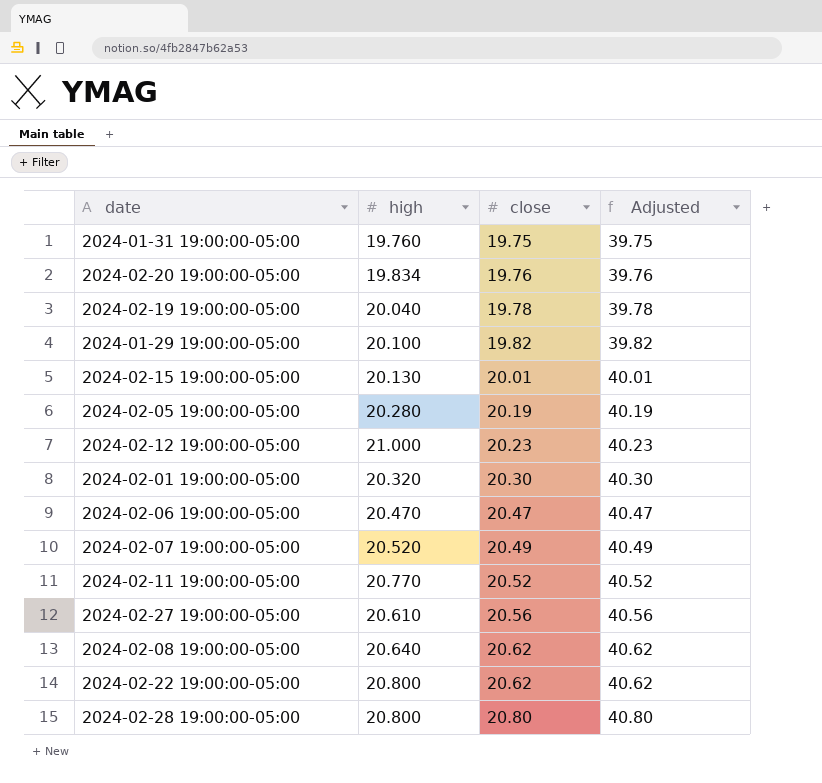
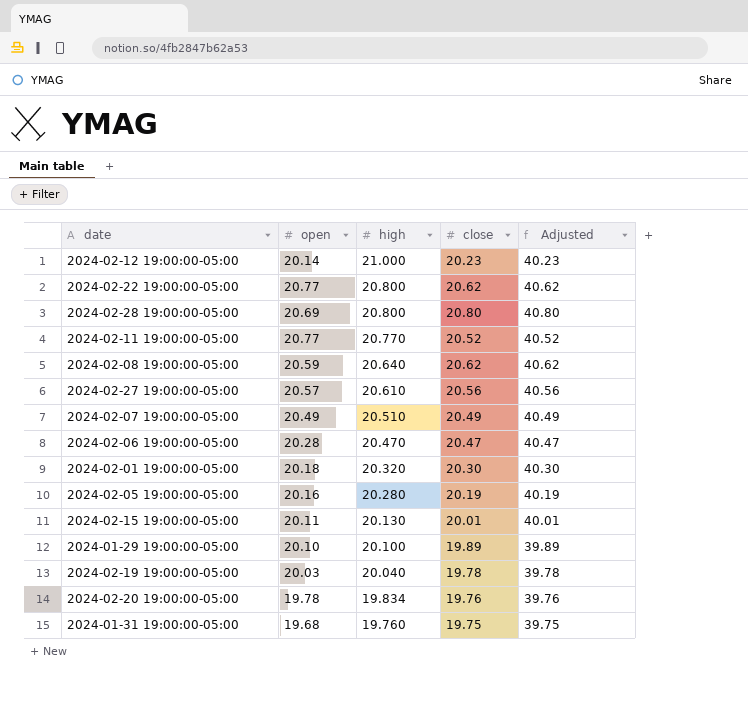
row order: close ascending -> high descending
column open | position: none -> 2
2024-02-07 19:00:00-05:00 | high: 20.520 -> 20.510
2024-01-29 19:00:00-05:00 | close: 19.82 -> 19.89
2024-01-29 19:00:00-05:00 | Adjusted: 39.82 -> 39.89

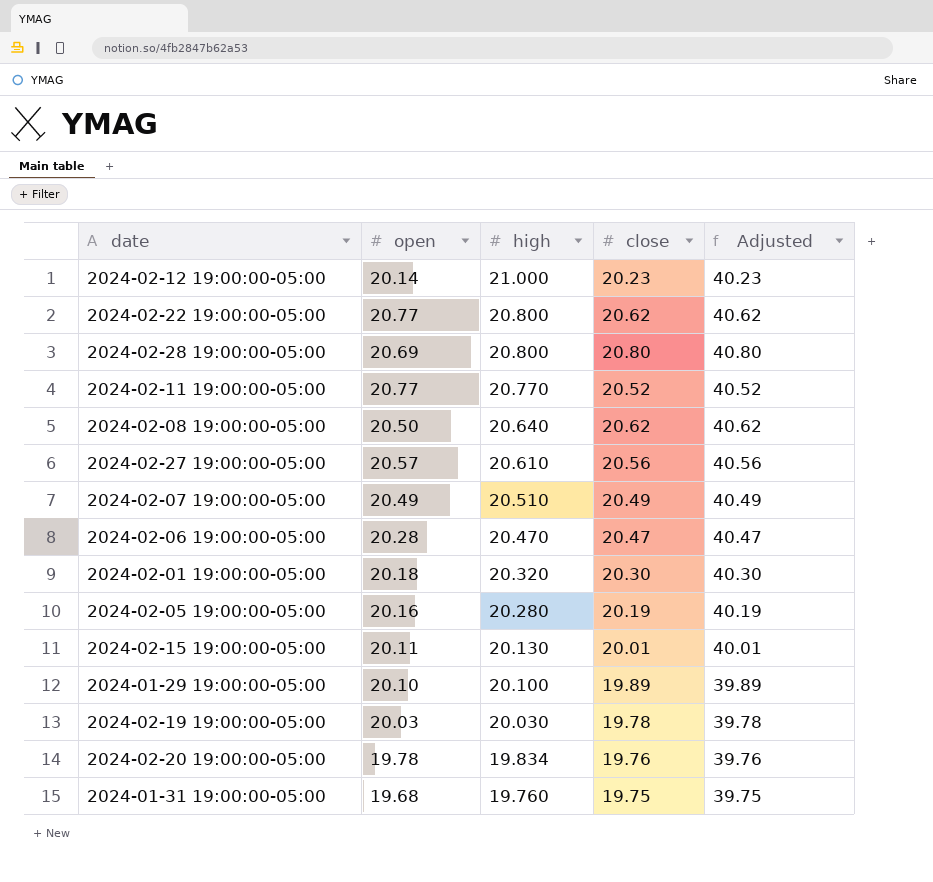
2024-02-08 19:00:00-05:00 | open: 20.59 -> 20.50
2024-02-19 19:00:00-05:00 | high: 20.040 -> 20.030

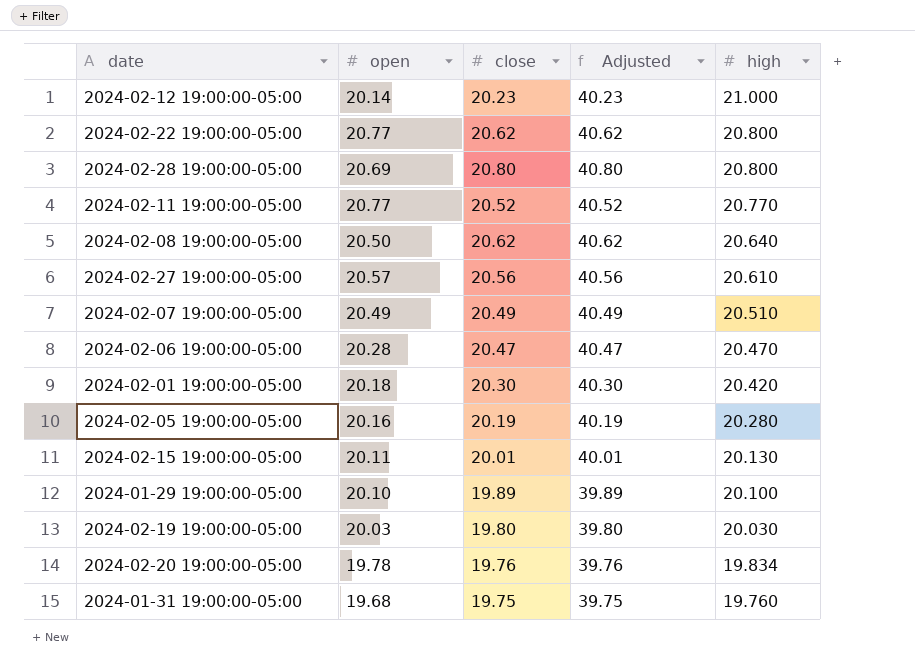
column high | position: 3 -> 5
2024-02-01 19:00:00-05:00 | high: 20.320 -> 20.420
2024-02-19 19:00:00-05:00 | close: 19.78 -> 19.80
2024-02-19 19:00:00-05:00 | Adjusted: 39.78 -> 39.80

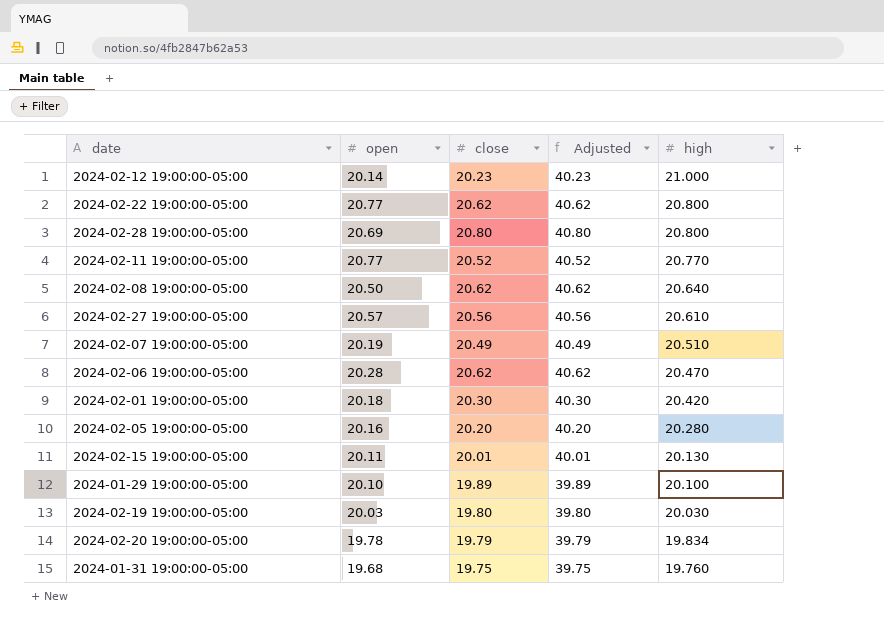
2024-02-07 19:00:00-05:00 | open: 20.49 -> 20.19
2024-02-06 19:00:00-05:00 | close: 20.47 -> 20.62
2024-02-06 19:00:00-05:00 | Adjusted: 40.47 -> 40.62
2024-02-05 19:00:00-05:00 | close: 20.19 -> 20.20
2024-02-05 19:00:00-05:00 | Adjusted: 40.19 -> 40.20
2024-02-20 19:00:00-05:00 | close: 19.76 -> 19.79
2024-02-20 19:00:00-05:00 | Adjusted: 39.76 -> 39.79

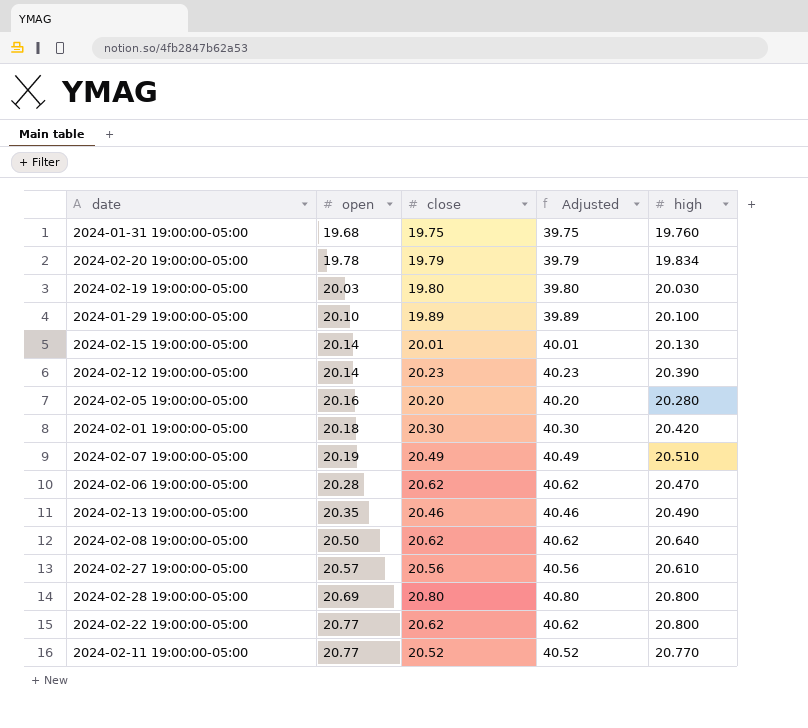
row order: high descending -> open ascending
2024-02-15 19:00:00-05:00 | open: 20.11 -> 20.14
2024-02-12 19:00:00-05:00 | high: 21.000 -> 20.390
row 2024-02-13 19:00:00-05:00: none -> 20.35 | 20.46 | 40.46 | 20.490

